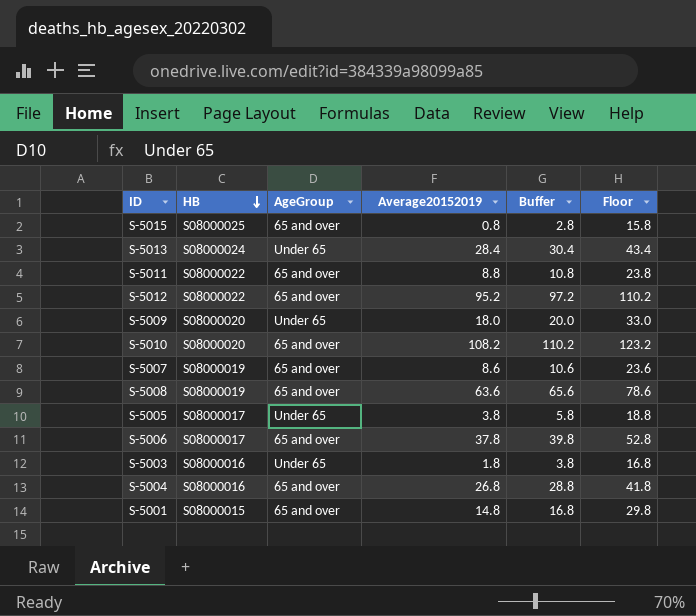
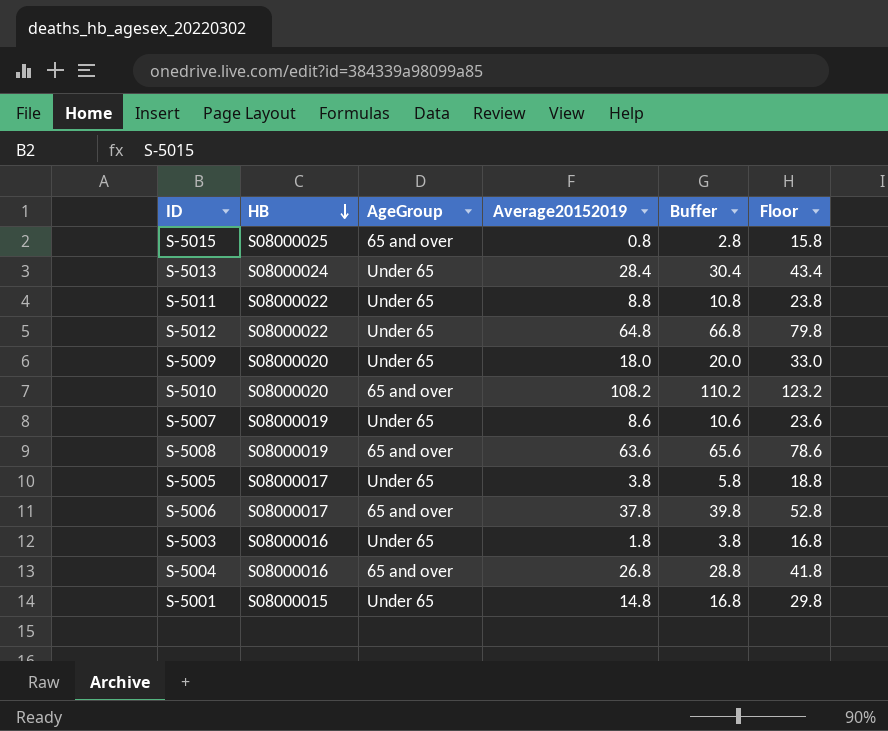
S-5011 | AgeGroup: 65 and over -> Under 65
S-5012 | AgeGroup: 65 and over -> Under 65
S-5012 | Average20152019: 95.2 -> 64.8
S-5012 | Buffer: 97.2 -> 66.8
S-5012 | Floor: 110.2 -> 79.8
S-5007 | AgeGroup: 65 and over -> Under 65
S-5001 | AgeGroup: 65 and over -> Under 65

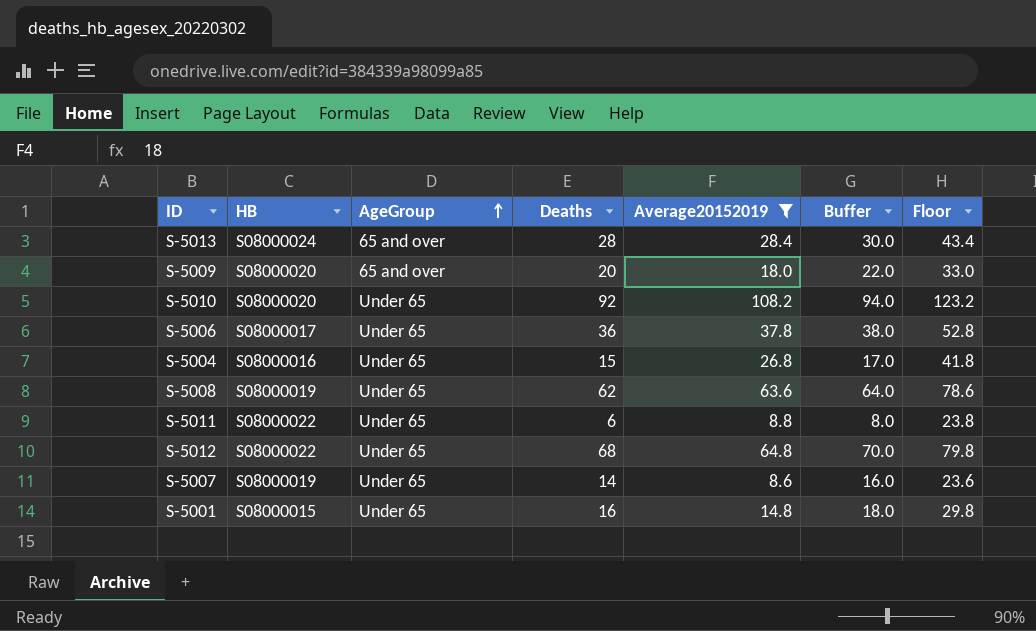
filter: none -> Average20152019 >= 8.6
row order: HB descending -> AgeGroup ascending
column Deaths | position: none -> 4
column Buffer | formula: [Average20152019] + 2 -> [Deaths] + 2
S-5013 | AgeGroup: Under 65 -> 65 and over
S-5009 | AgeGroup: Under 65 -> 65 and over
S-5010 | AgeGroup: 65 and over -> Under 65
S-5006 | AgeGroup: 65 and over -> Under 65
S-5004 | AgeGroup: 65 and over -> Under 65
S-5008 | AgeGroup: 65 and over -> Under 65

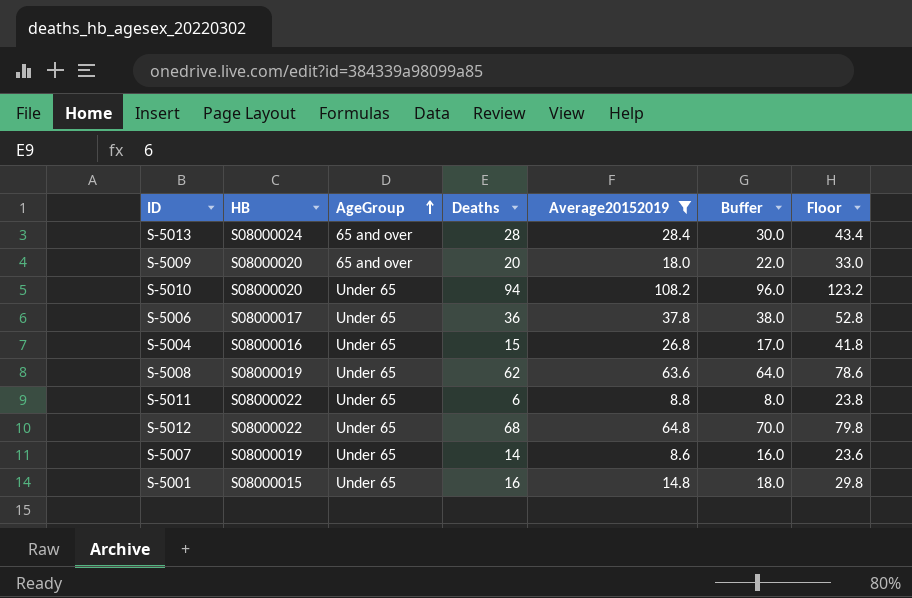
S-5010 | Deaths: 92 -> 94
S-5010 | Buffer: 94.0 -> 96.0

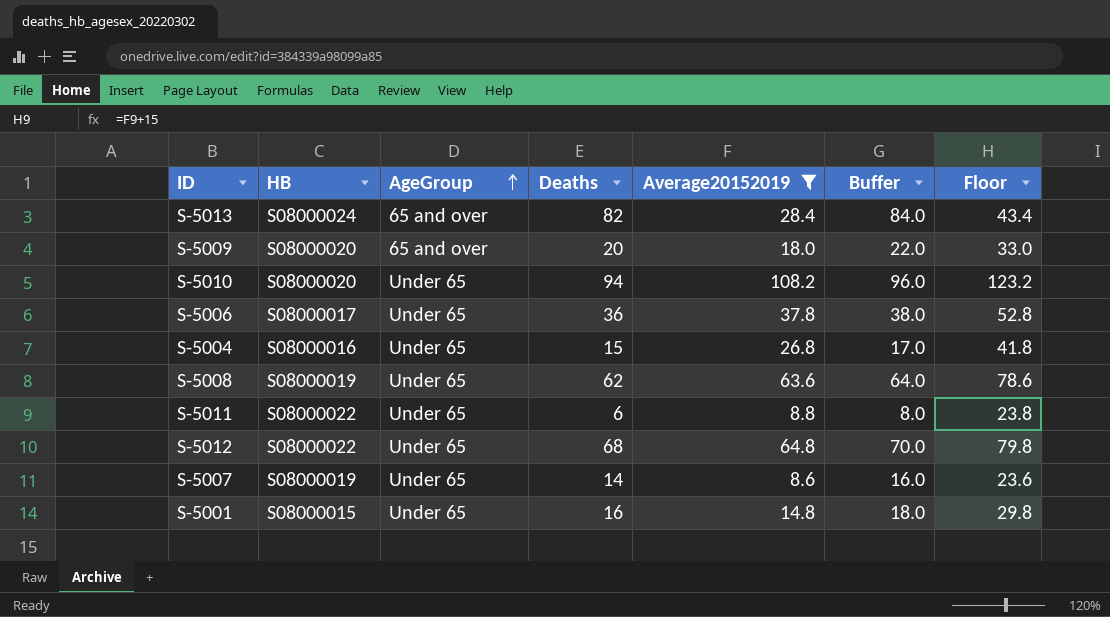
S-5013 | Deaths: 28 -> 82
S-5013 | Buffer: 30.0 -> 84.0

